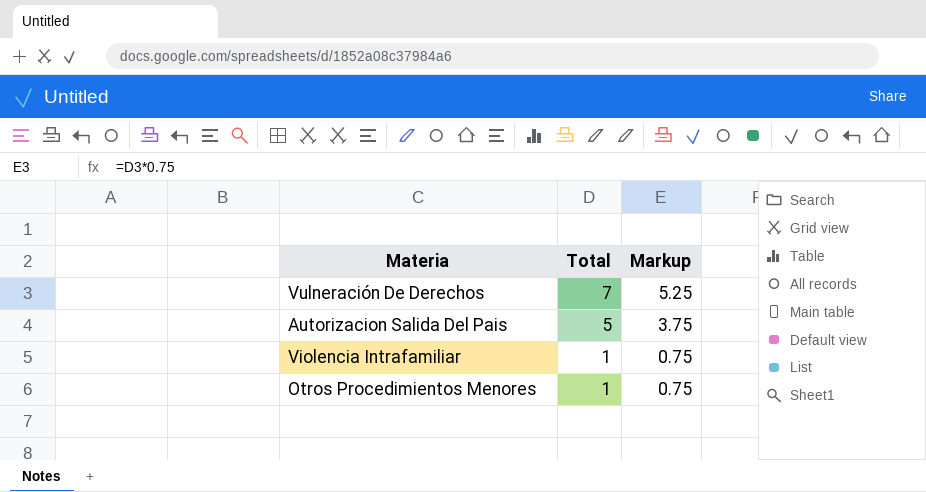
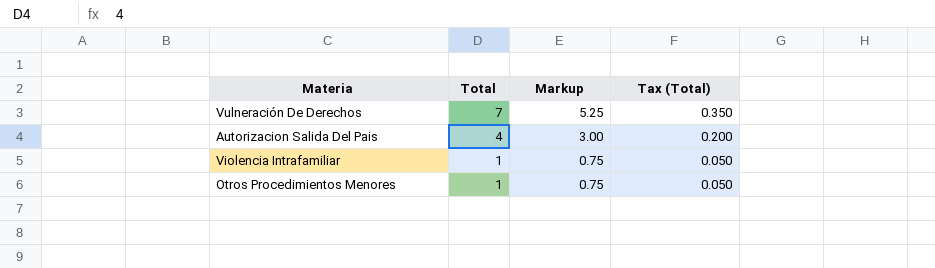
column Tax (Total) | formula: none -> [Total] * 0.05
Autorizacion Salida Del Pais | Total: 5 -> 4
Autorizacion Salida Del Pais | Markup: 3.75 -> 3.00

